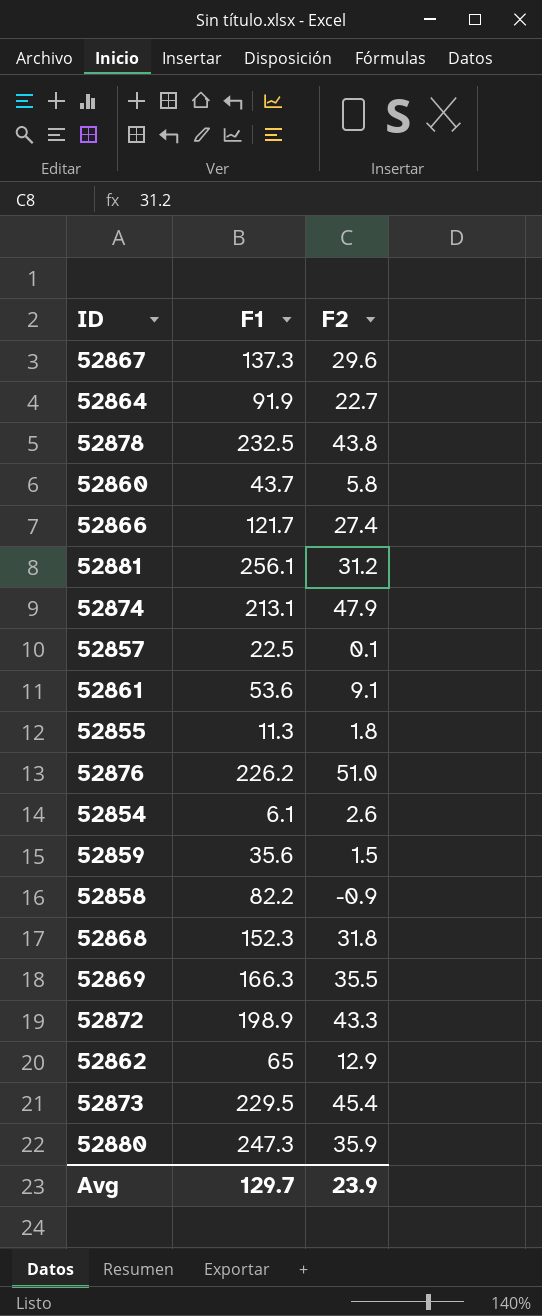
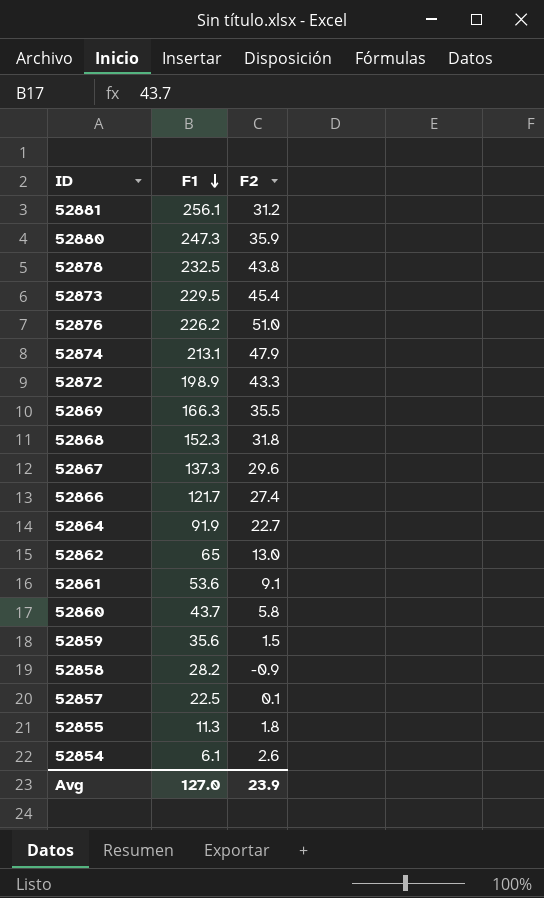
row order: none -> F1 descending
52862 | F2: 12.9 -> 13.0
52858 | F1: 82.2 -> 28.2
Avg | F1: 129.7 -> 127.0

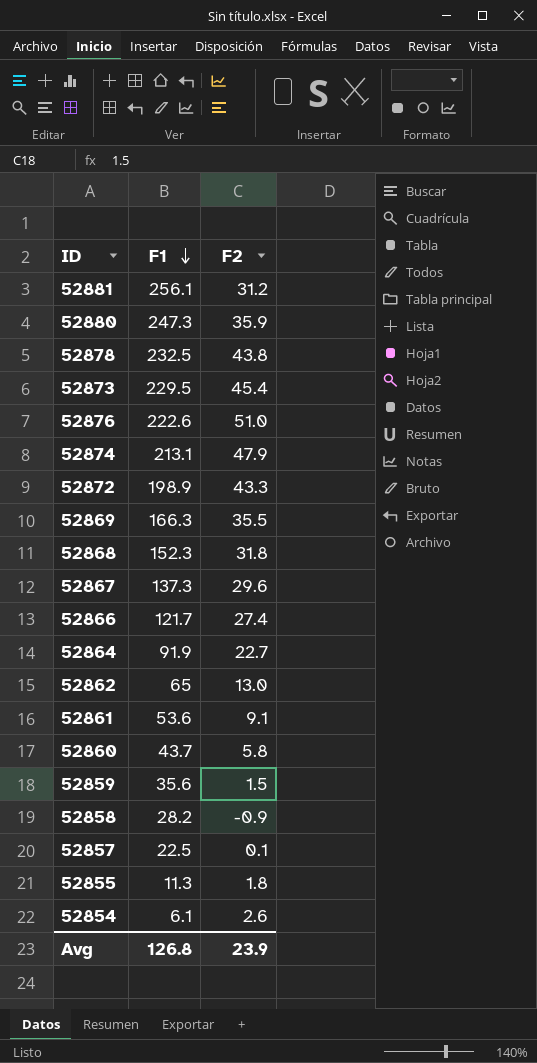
52876 | F1: 226.2 -> 222.6
Avg | F1: 127.0 -> 126.8

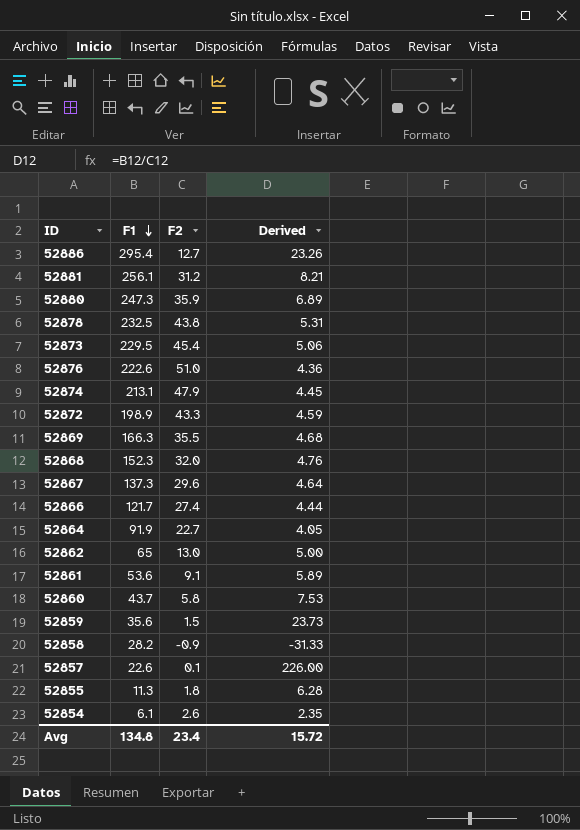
column Derived | formula: none -> [F1] / [F2]
row 52886: none -> 295.4 | 12.7 | 23.26
52868 | F2: 31.8 -> 32.0
52857 | F1: 22.5 -> 22.6
Avg | F1: 126.8 -> 134.8
Avg | F2: 23.9 -> 23.4

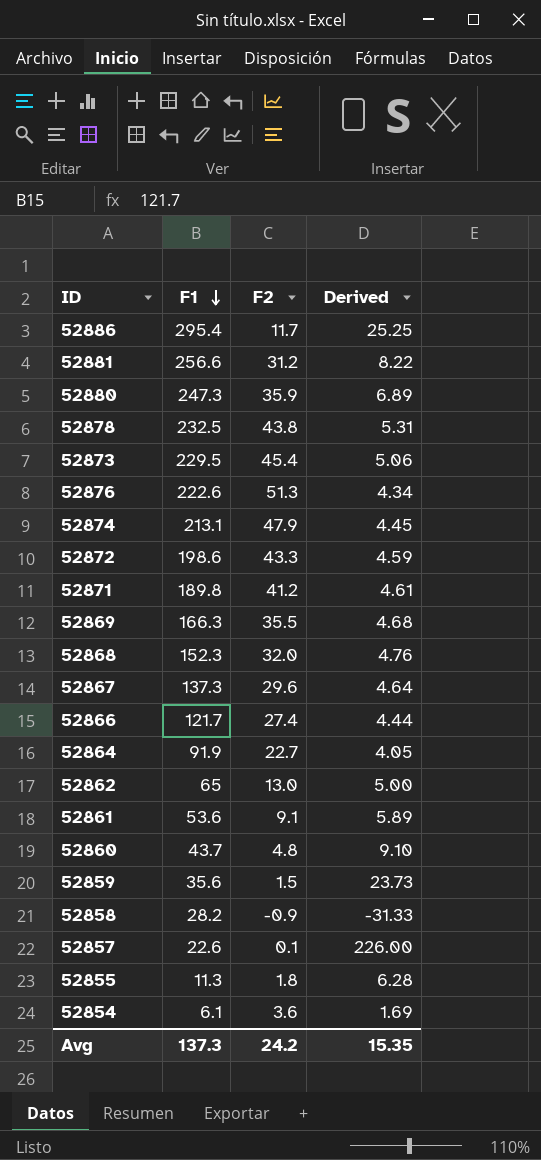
52886 | F2: 12.7 -> 11.7
52886 | Derived: 23.26 -> 25.25
52881 | F1: 256.1 -> 256.6
52881 | Derived: 8.21 -> 8.22
52876 | F2: 51.0 -> 51.3
52876 | Derived: 4.36 -> 4.34
52872 | F1: 198.9 -> 198.6
row 52871: none -> 189.8 | 41.2 | 4.61
52860 | F2: 5.8 -> 4.8
52860 | Derived: 7.53 -> 9.10
52854 | F2: 2.6 -> 3.6
52854 | Derived: 2.35 -> 1.69
Avg | F1: 134.8 -> 137.3
Avg | F2: 23.4 -> 24.2
Avg | Derived: 15.72 -> 15.35

